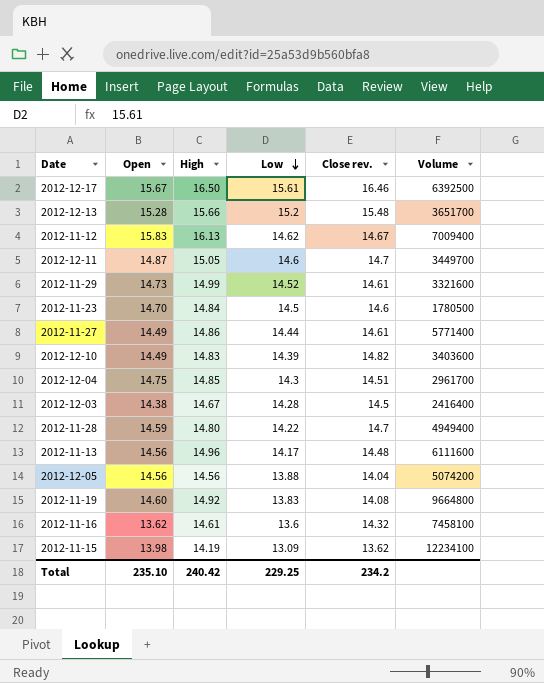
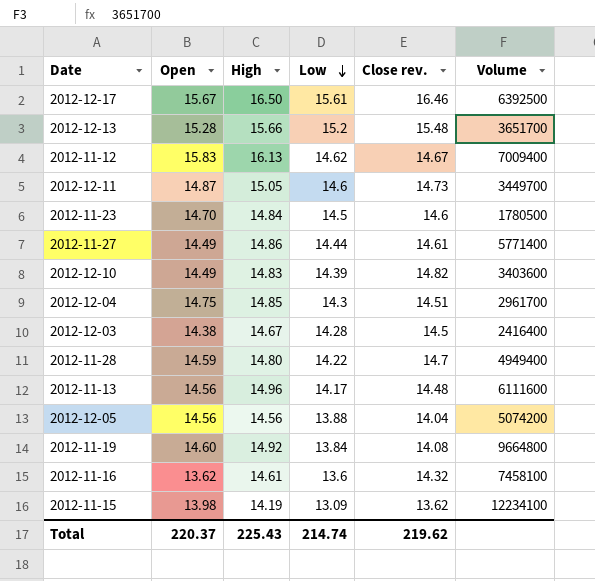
row 2012-11-29: 14.73 | 14.99 | 14.52 | 14.61 | 3321600 -> none
2012-12-11 | Close rev.: 14.7 -> 14.73
2012-11-19 | Low: 13.83 -> 13.84
Total | Open: 235.10 -> 220.37
Total | High: 240.42 -> 225.43
Total | Low: 229.25 -> 214.74
Total | Close rev.: 234.2 -> 219.62

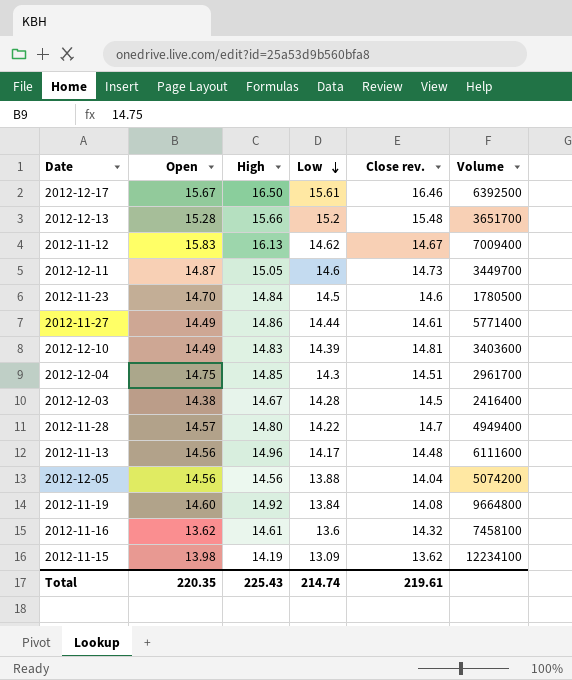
2012-12-10 | Close rev.: 14.82 -> 14.81
2012-11-28 | Open: 14.59 -> 14.57
Total | Open: 220.37 -> 220.35
Total | Close rev.: 219.62 -> 219.61

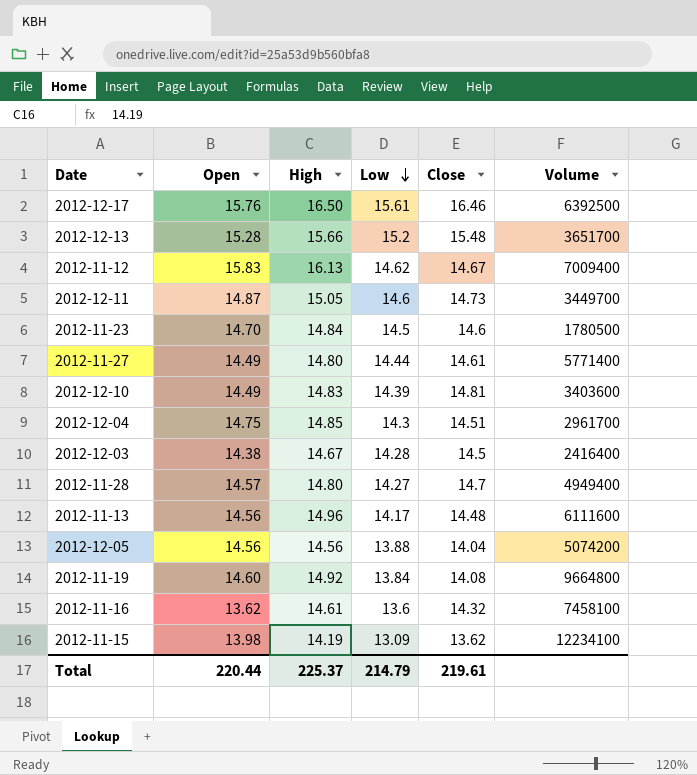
column name: Close rev. -> Close
2012-12-17 | Open: 15.67 -> 15.76
2012-11-27 | High: 14.86 -> 14.80
2012-11-28 | Low: 14.22 -> 14.27
Total | Open: 220.35 -> 220.44
Total | High: 225.43 -> 225.37
Total | Low: 214.74 -> 214.79

